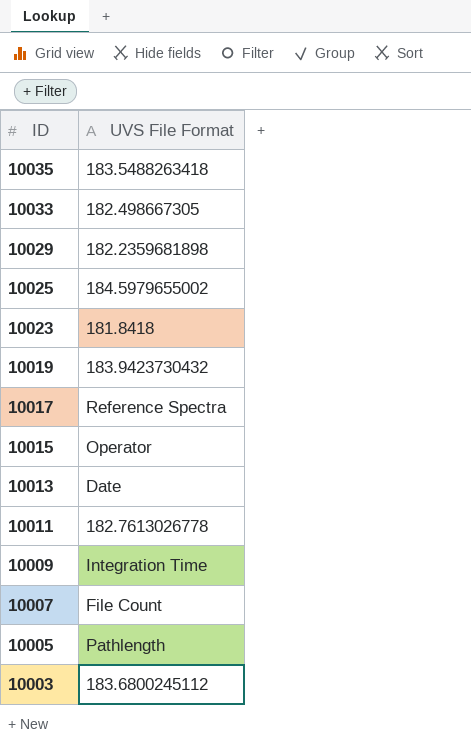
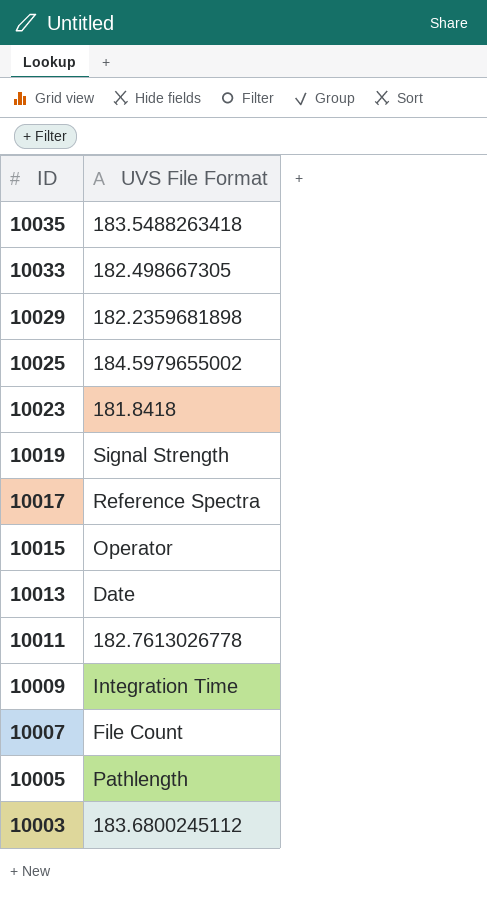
10019 | UVS File Format: 183.9423730432 -> Signal Strength

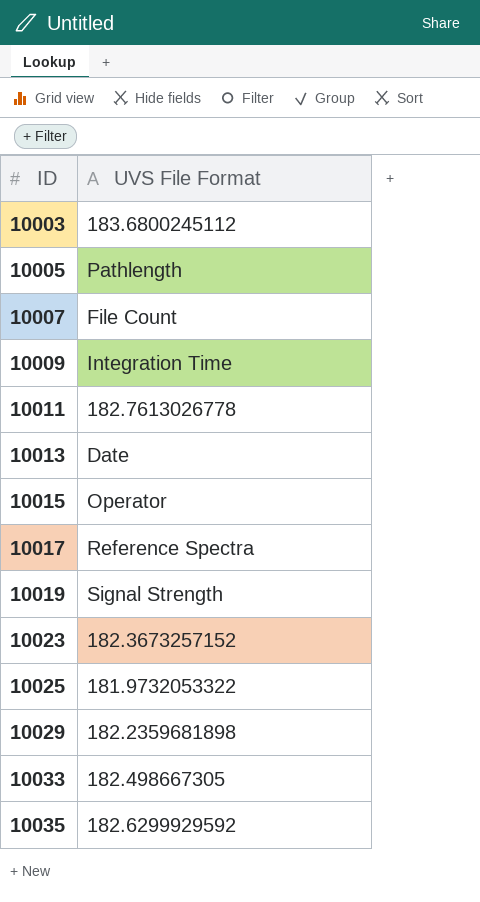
row order: ID descending -> ID ascending
10023 | UVS File Format: 181.8418 -> 182.3673257152
10025 | UVS File Format: 184.5979655002 -> 181.9732053322
10035 | UVS File Format: 183.5488263418 -> 182.6299929592

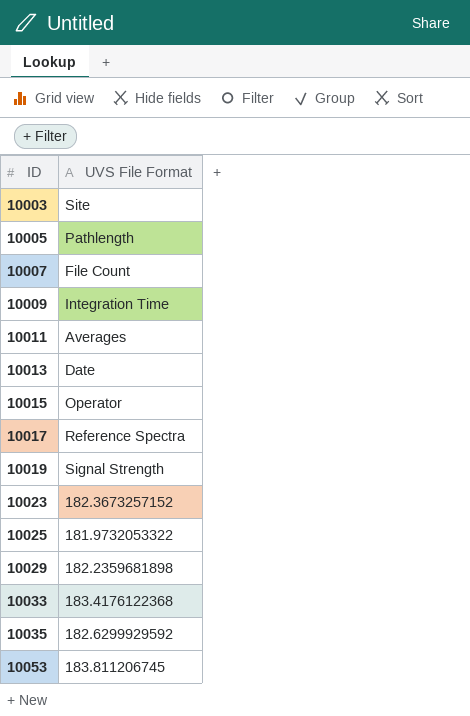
10003 | UVS File Format: 183.6800245112 -> Site
10011 | UVS File Format: 182.7613026778 -> Averages
10033 | UVS File Format: 182.498667305 -> 183.4176122368
row 10053: none -> 183.811206745

